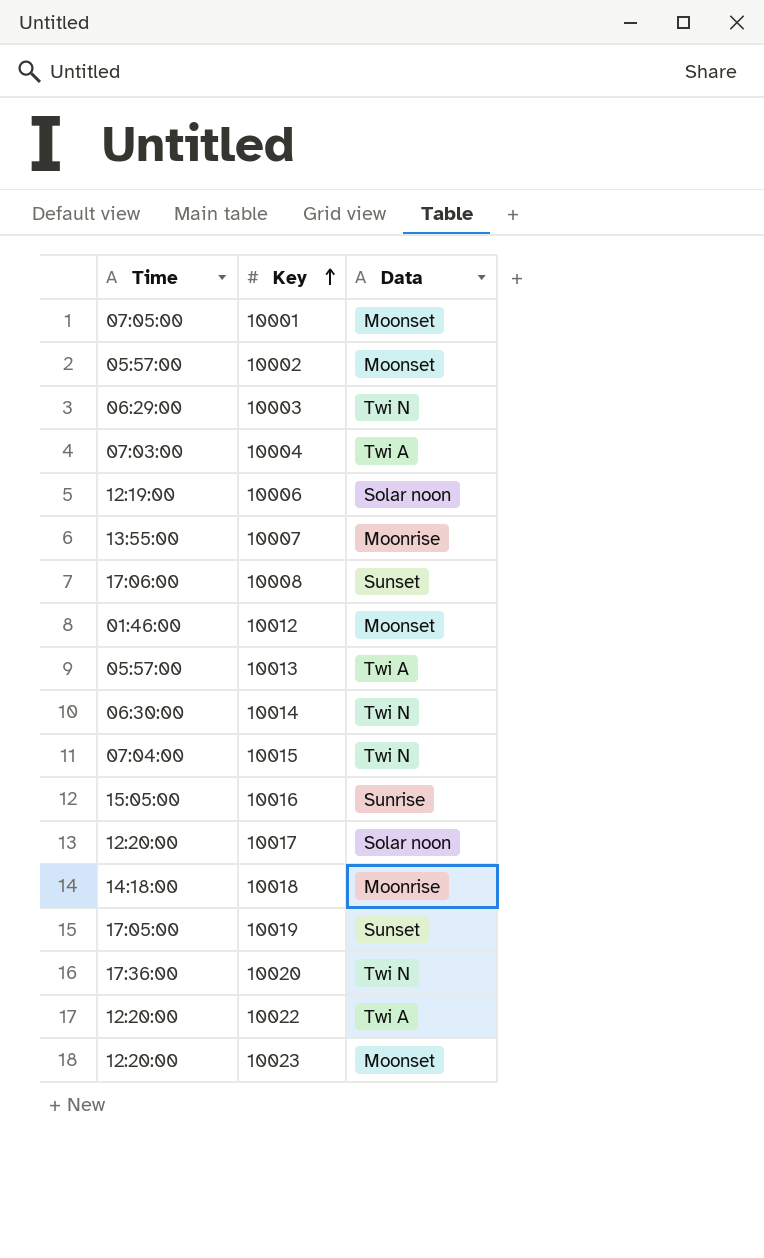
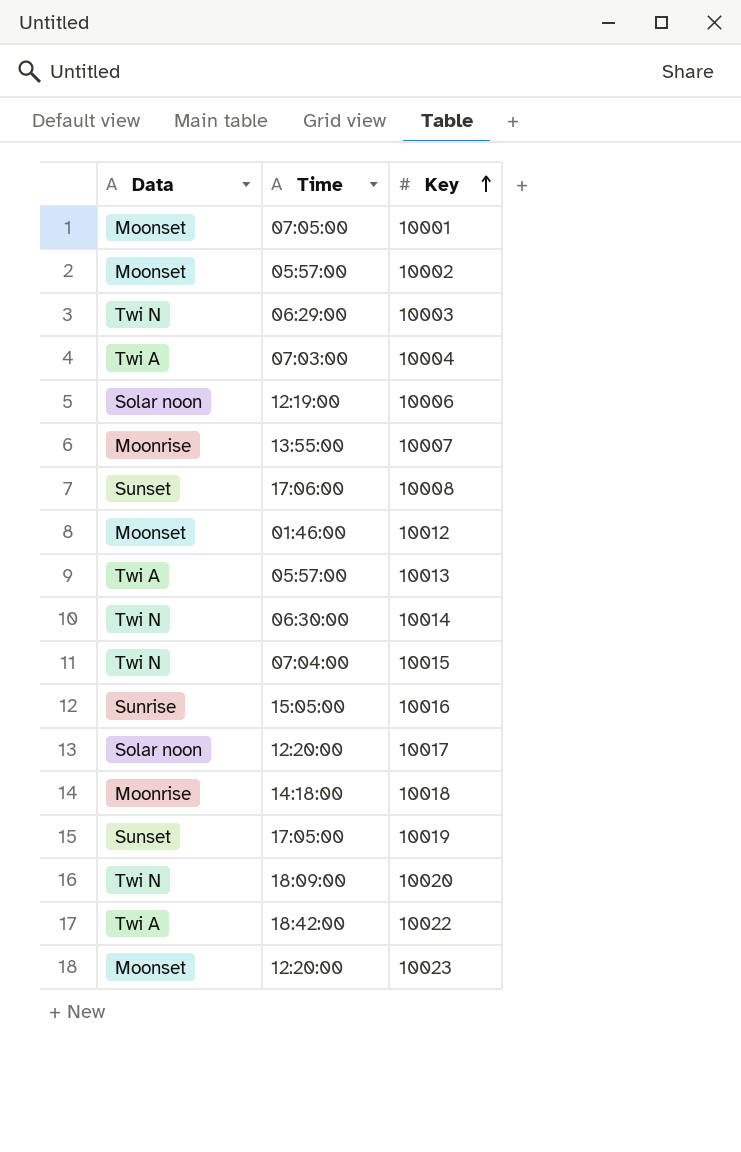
column Data | position: 3 -> 1
10020 | Time: 17:36:00 -> 18:09:00
10022 | Time: 12:20:00 -> 18:42:00

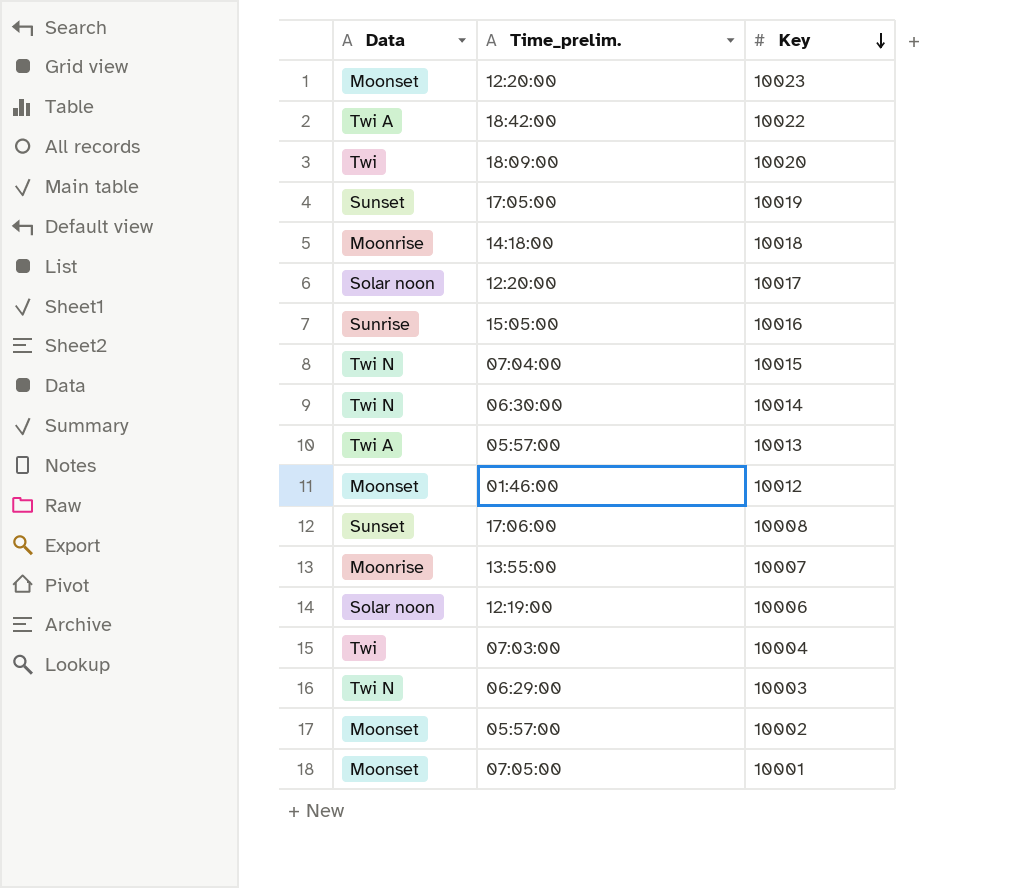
row order: Key ascending -> Key descending
column name: Time -> Time_prelim.
10020 | Data: Twi N -> Twi
10004 | Data: Twi A -> Twi

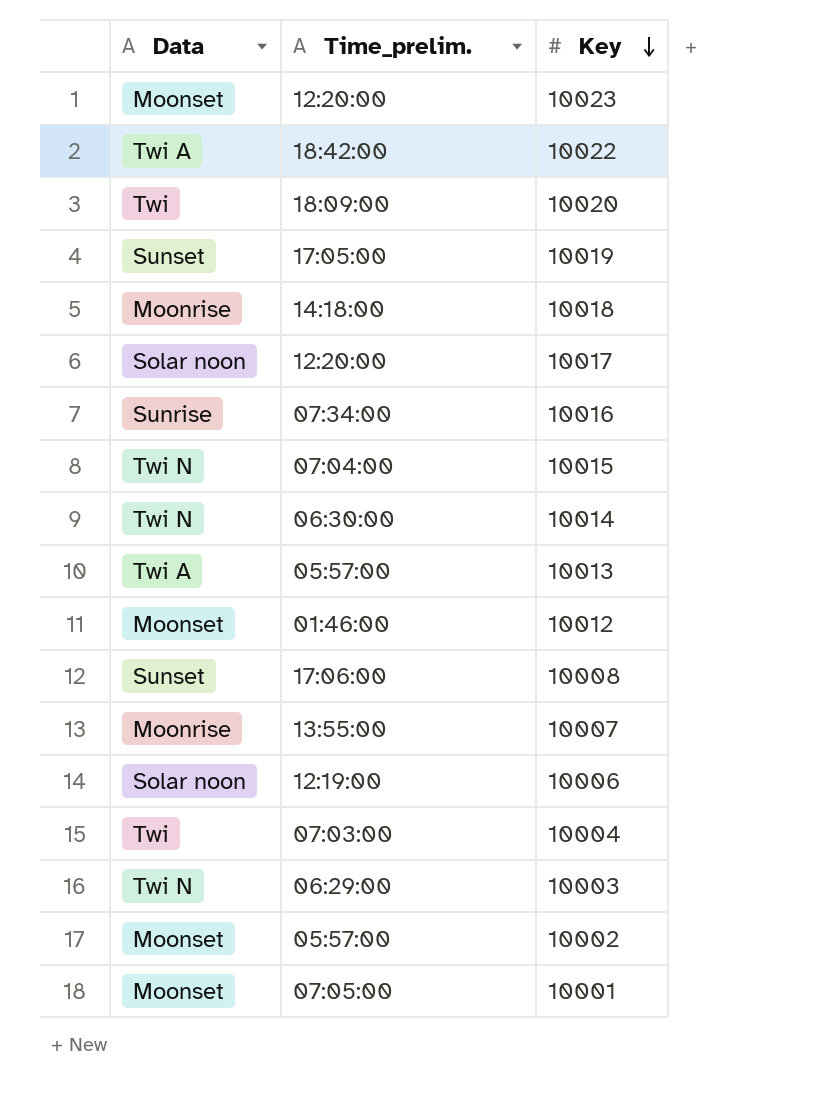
10016 | Time_prelim.: 15:05:00 -> 07:34:00

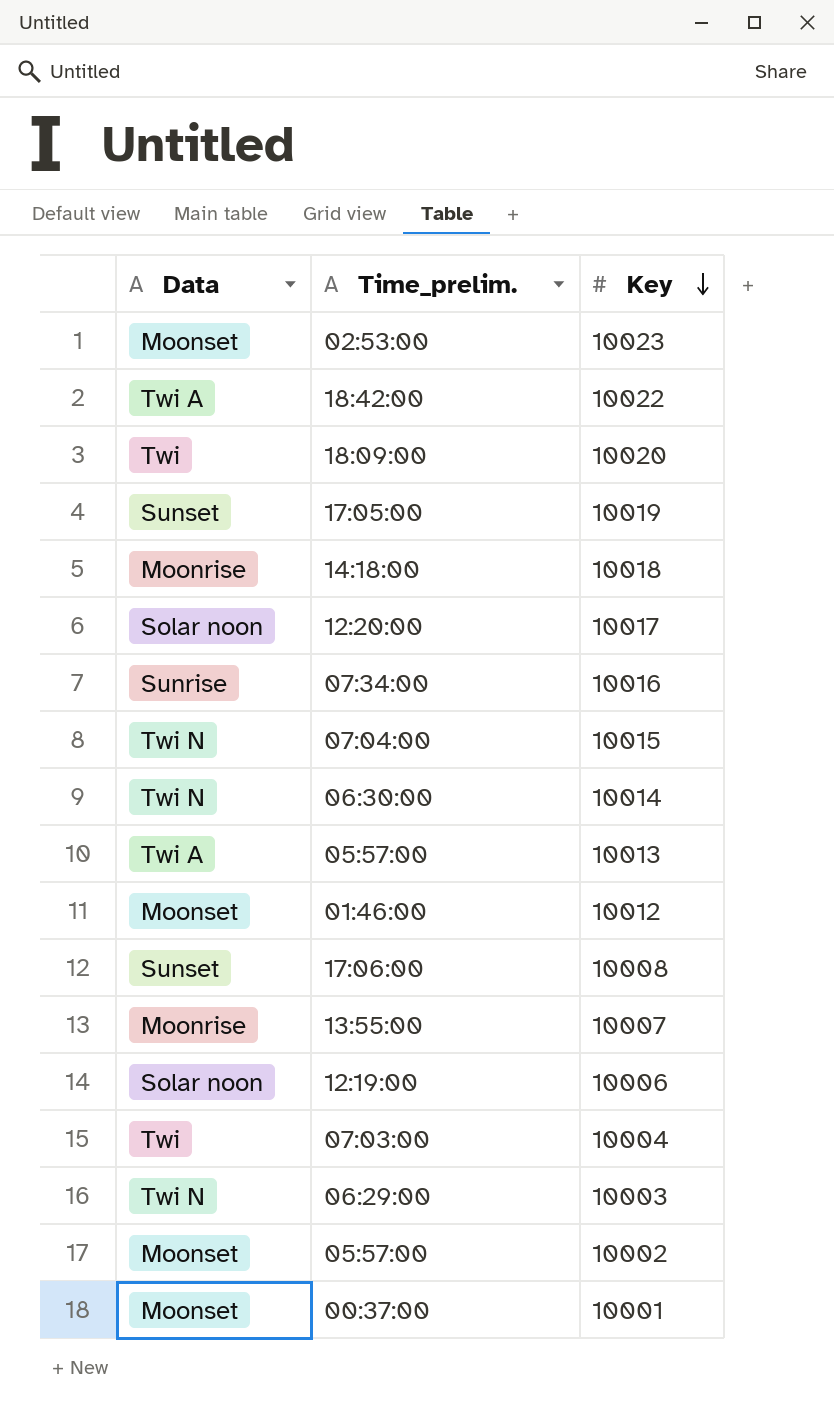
10023 | Time_prelim.: 12:20:00 -> 02:53:00
10001 | Time_prelim.: 07:05:00 -> 00:37:00

